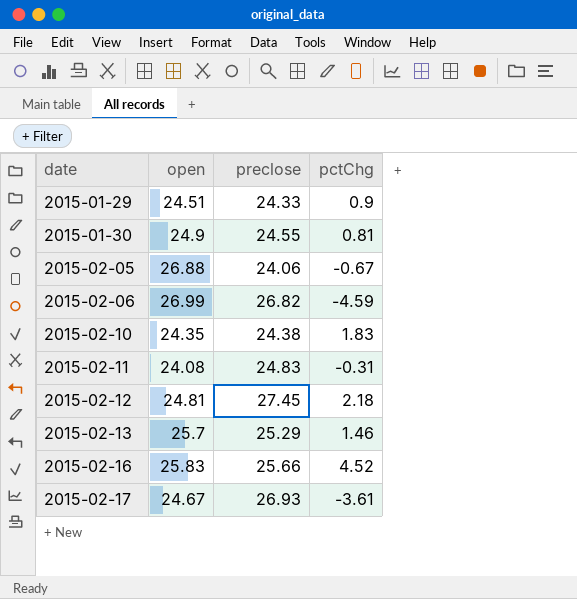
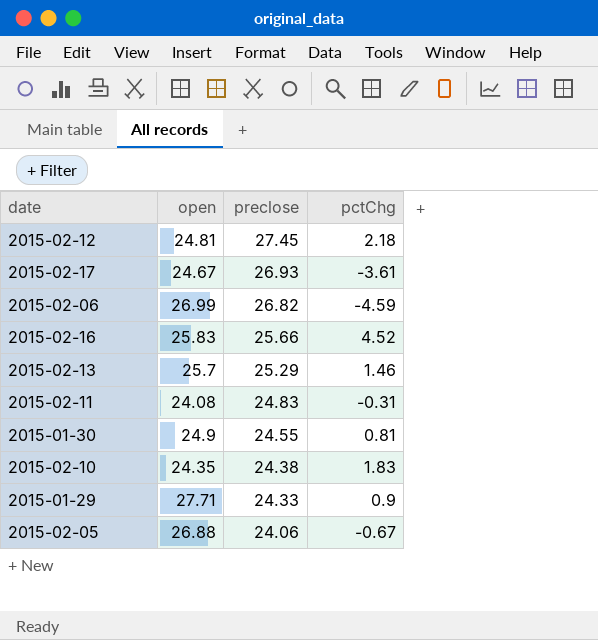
row order: date ascending -> preclose descending
2015-01-29 | open: 24.51 -> 27.71

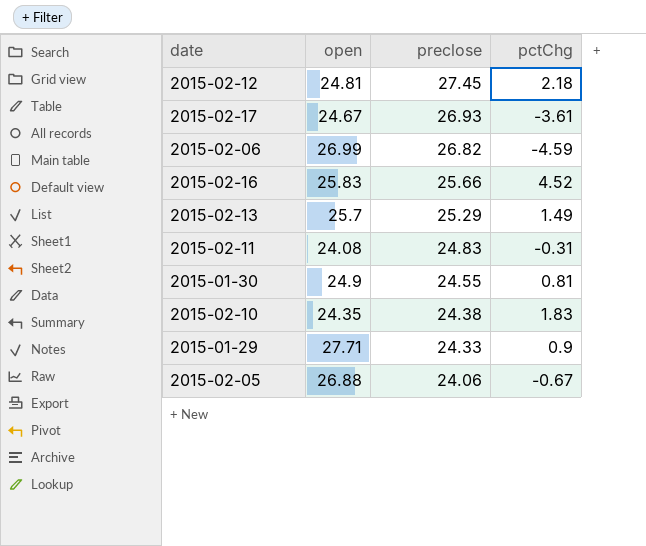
2015-02-13 | pctChg: 1.46 -> 1.49

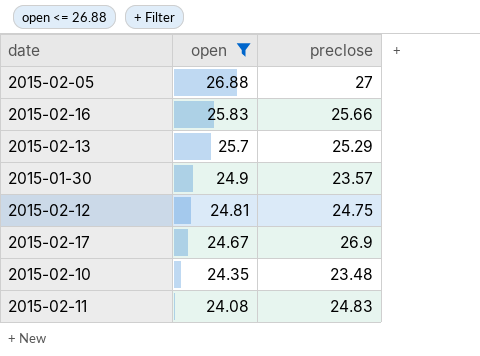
filter: none -> open <= 26.88
row order: preclose descending -> open descending
column pctChg | position: 4 -> none
2015-02-05 | preclose: 24.06 -> 27
2015-01-30 | preclose: 24.55 -> 23.57
2015-02-12 | preclose: 27.45 -> 24.75
2015-02-17 | preclose: 26.93 -> 26.9
2015-02-10 | preclose: 24.38 -> 23.48

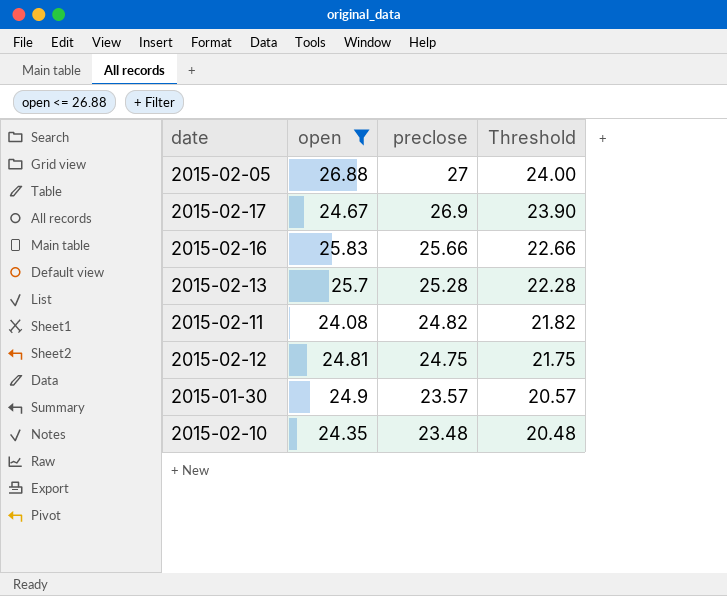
row order: open descending -> preclose descending
column Threshold | formula: none -> [preclose] - 3
2015-02-13 | preclose: 25.29 -> 25.28
2015-02-11 | preclose: 24.83 -> 24.82

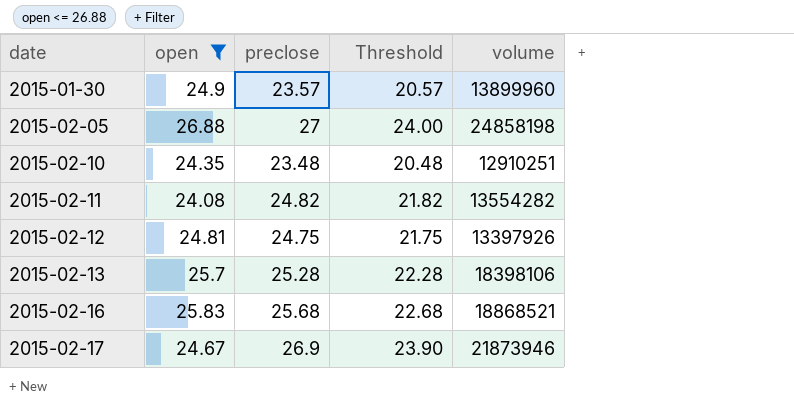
row order: preclose descending -> date ascending
column volume | position: none -> 5
2015-02-16 | preclose: 25.66 -> 25.68
2015-02-16 | Threshold: 22.66 -> 22.68

